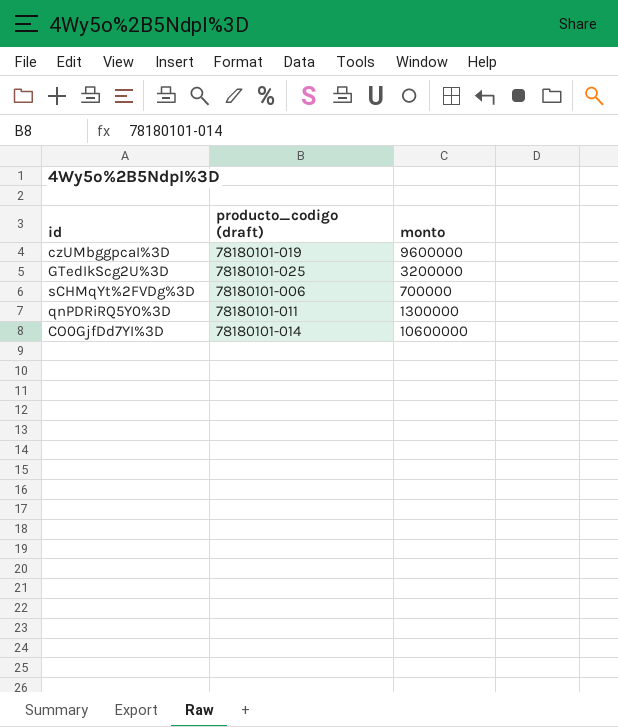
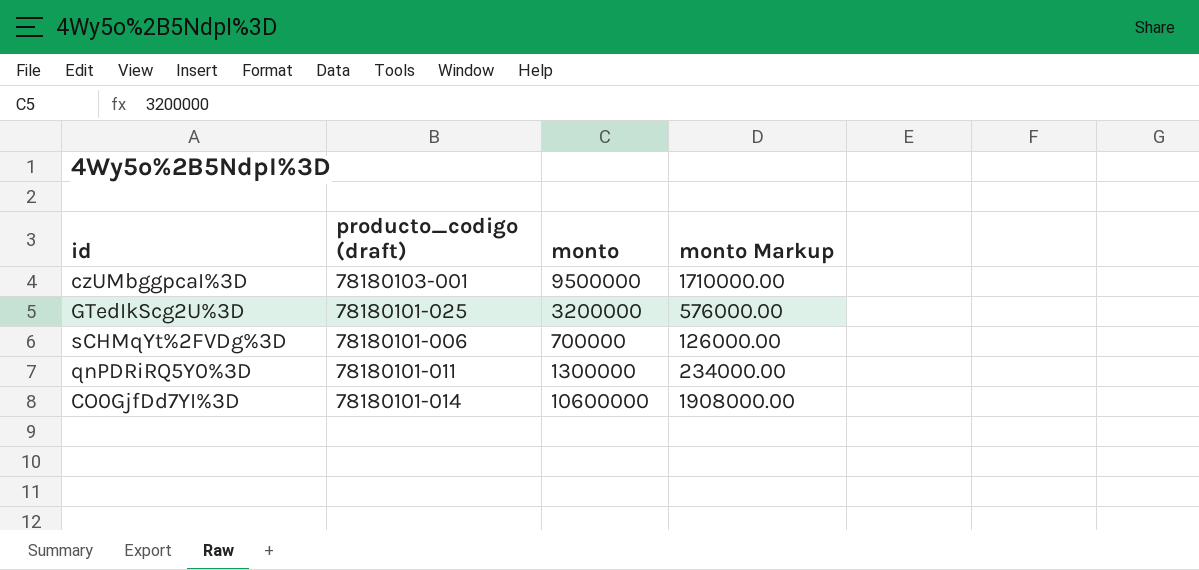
column monto Markup | formula: none -> [monto] * 0.18
czUMbggpcaI%3D | producto_codigo (draft): 78180101-019 -> 78180103-001
czUMbggpcaI%3D | monto: 9600000 -> 9500000

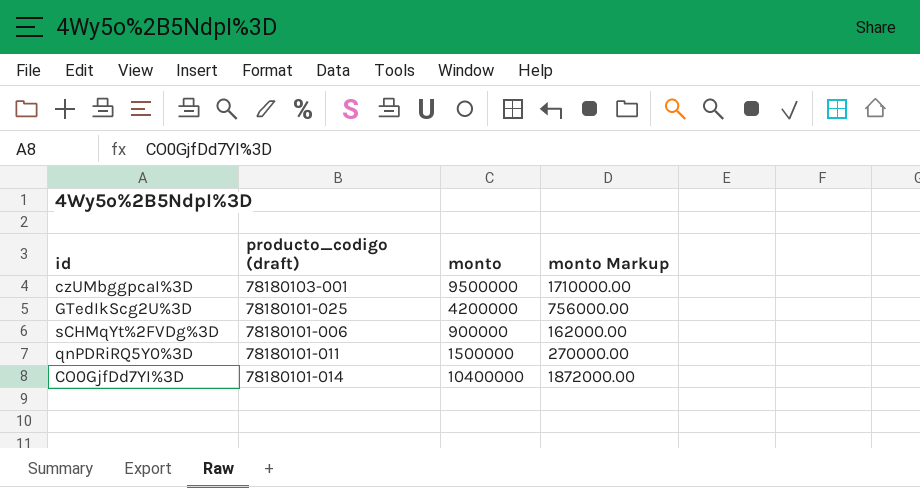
GTedIkScg2U%3D | monto: 3200000 -> 4200000
GTedIkScg2U%3D | monto Markup: 576000.00 -> 756000.00
sCHMqYt%2FVDg%3D | monto: 700000 -> 900000
sCHMqYt%2FVDg%3D | monto Markup: 126000.00 -> 162000.00
qnPDRiRQ5Y0%3D | monto: 1300000 -> 1500000
qnPDRiRQ5Y0%3D | monto Markup: 234000.00 -> 270000.00
CO0GjfDd7YI%3D | monto: 10600000 -> 10400000
CO0GjfDd7YI%3D | monto Markup: 1908000.00 -> 1872000.00

